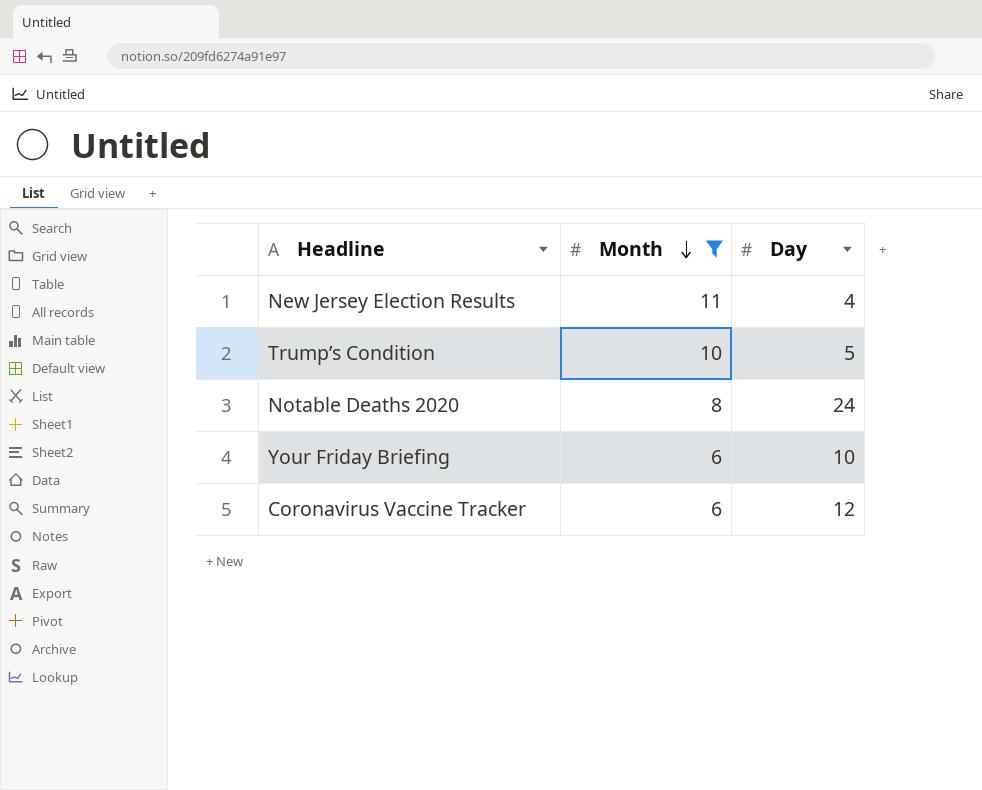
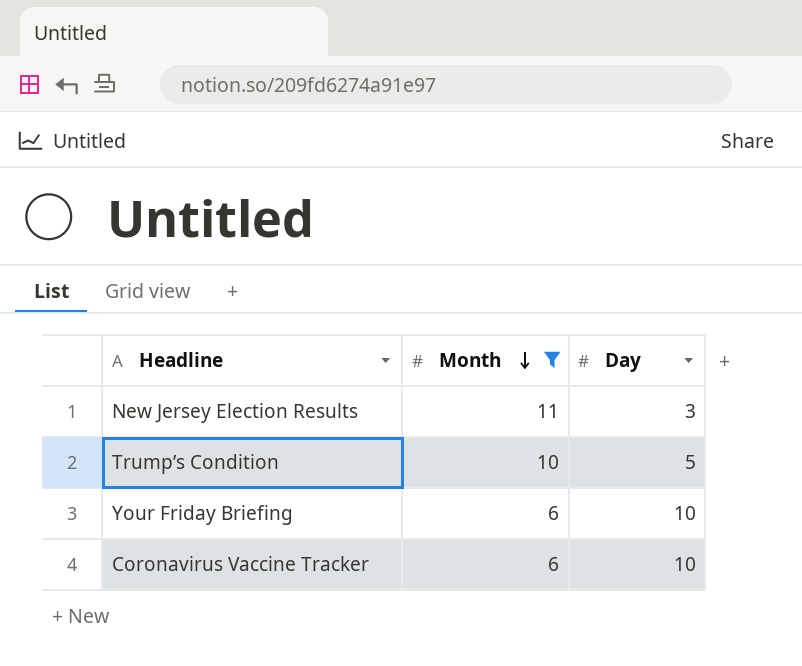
row Notable Deaths 2020: 8 | 24 -> none
New Jersey Election Results | Day: 4 -> 3
Coronavirus Vaccine Tracker | Day: 12 -> 10

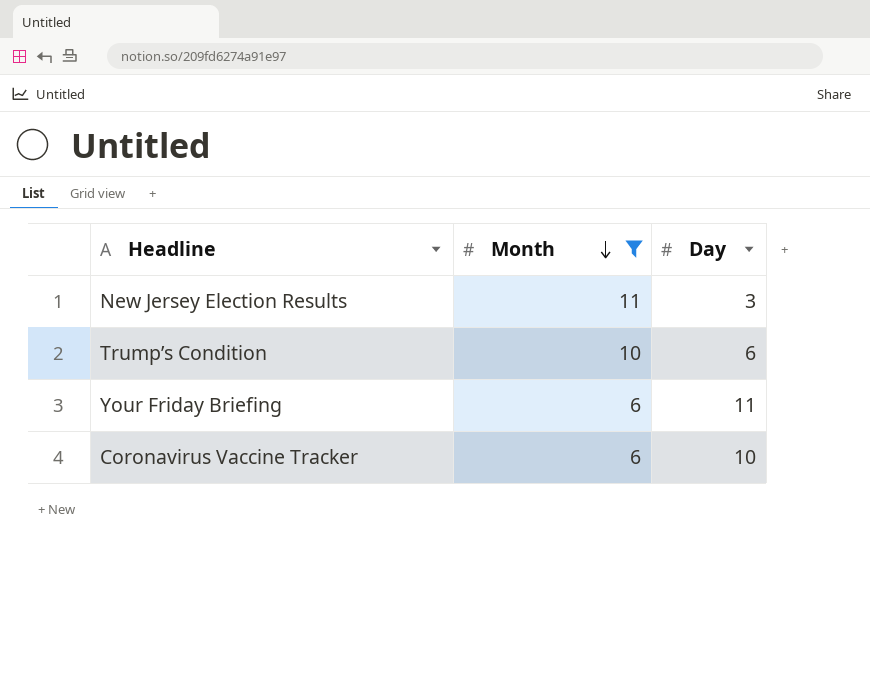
Trump’s Condition | Day: 5 -> 6
Your Friday Briefing | Day: 10 -> 11

